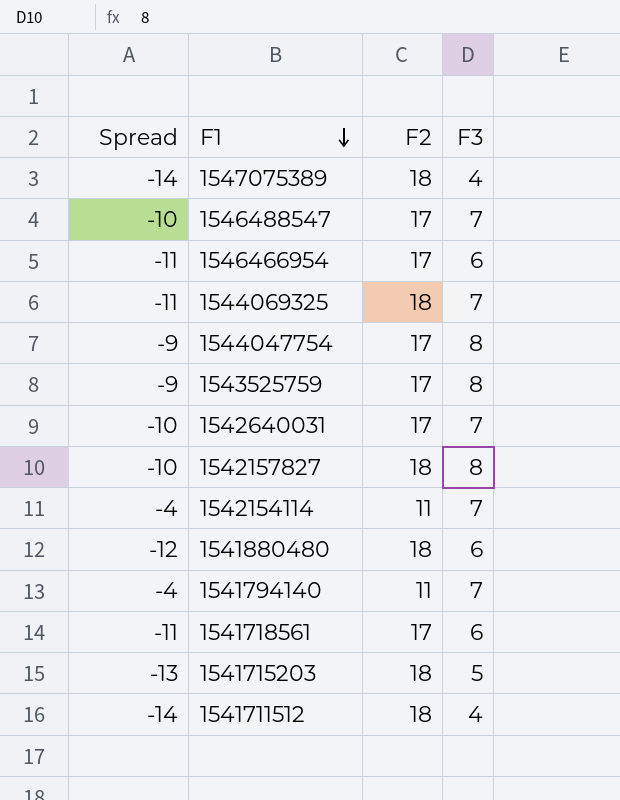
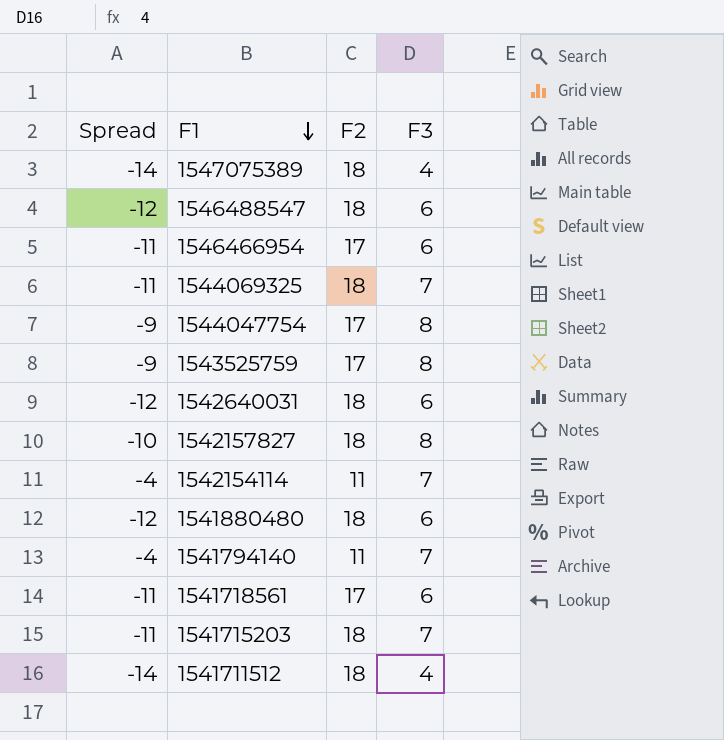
1546488547 | Spread: -10 -> -12
1546488547 | F2: 17 -> 18
1546488547 | F3: 7 -> 6
1542640031 | Spread: -10 -> -12
1542640031 | F2: 17 -> 18
1542640031 | F3: 7 -> 6
1541715203 | Spread: -13 -> -11
1541715203 | F3: 5 -> 7

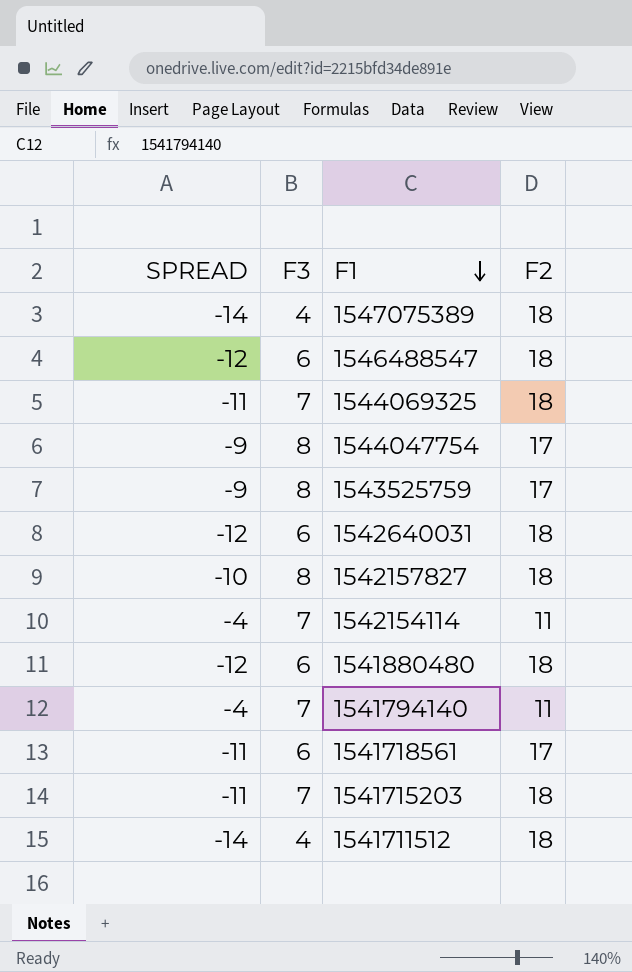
column name: Spread -> SPREAD
column F3 | position: 4 -> 2
row 1546466954: -11 | 17 | 6 -> none

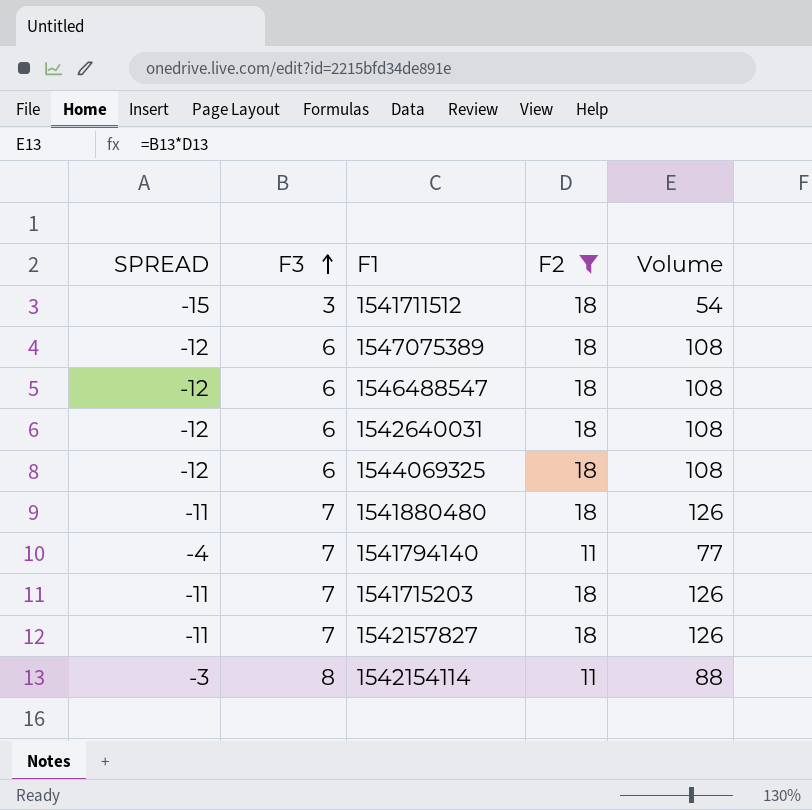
filter: none -> F2 != 17
row order: F1 descending -> F3 ascending
column Volume | formula: none -> [F3] * [F2]
1541711512 | SPREAD: -14 -> -15
1541711512 | F3: 4 -> 3
1547075389 | SPREAD: -14 -> -12
1547075389 | F3: 4 -> 6
1544069325 | SPREAD: -11 -> -12
1544069325 | F3: 7 -> 6
1541880480 | SPREAD: -12 -> -11
1541880480 | F3: 6 -> 7
1542157827 | SPREAD: -10 -> -11
1542157827 | F3: 8 -> 7
1542154114 | SPREAD: -4 -> -3
1542154114 | F3: 7 -> 8

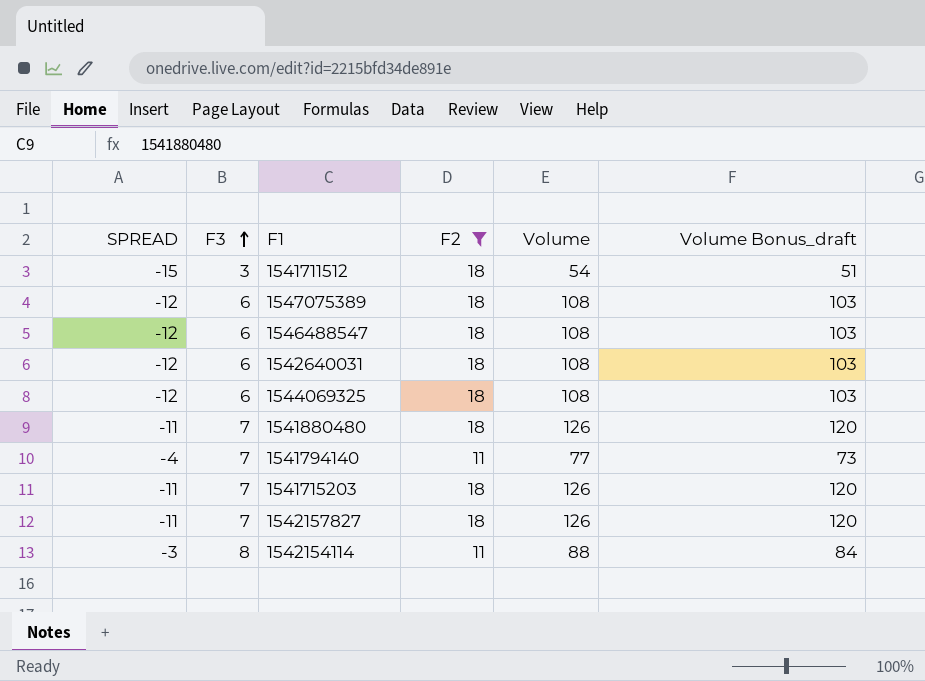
column Volume Bonus_draft | formula: none -> [Volume] * 0.95

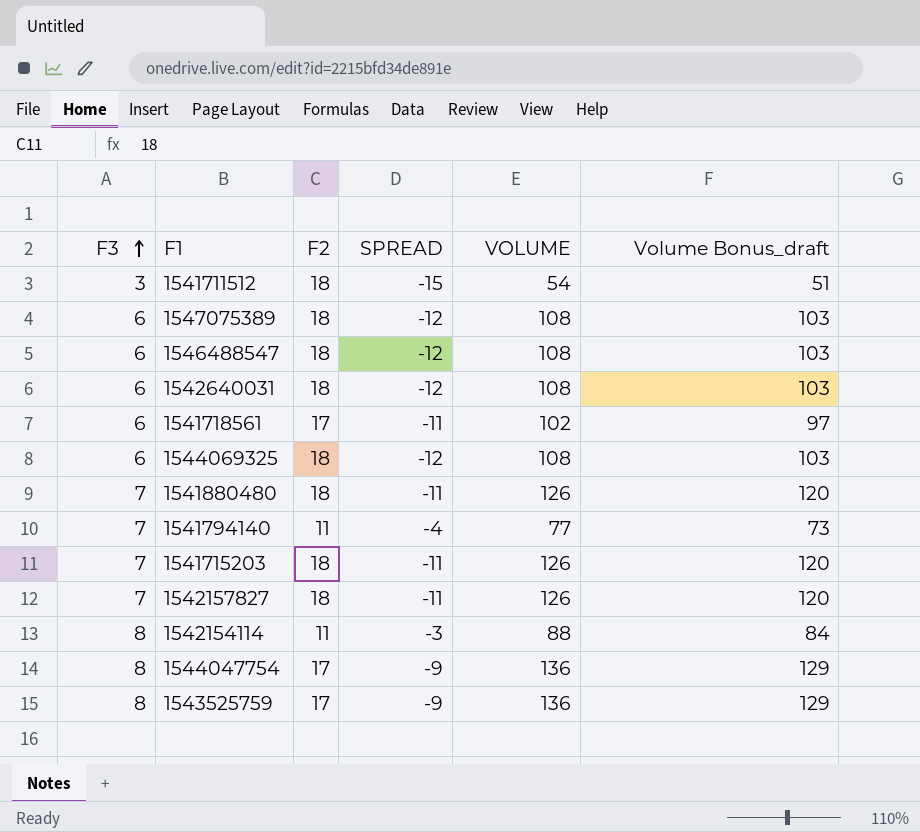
filter: F2 != 17 -> none
column SPREAD | position: 1 -> 4
column name: Volume -> VOLUME

